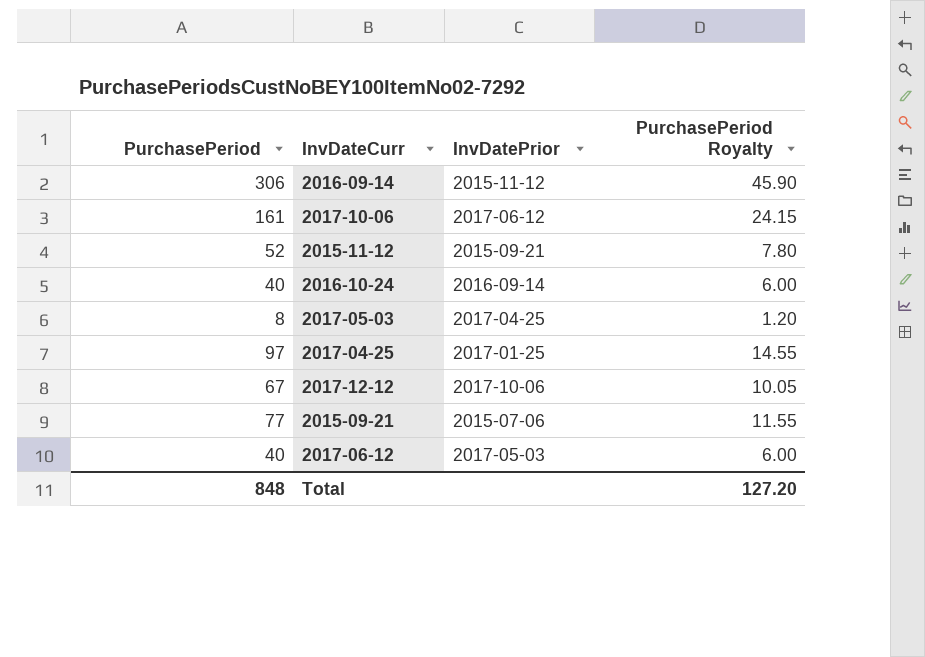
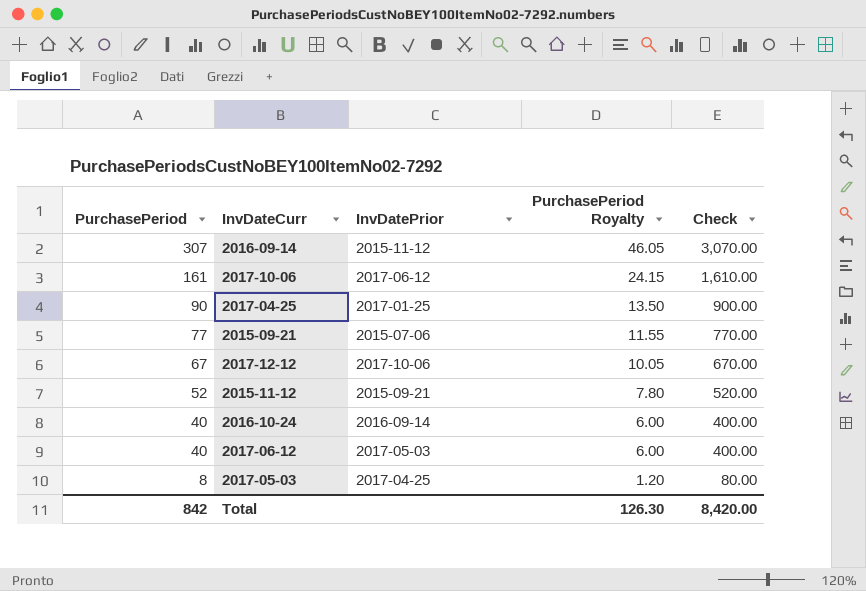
row order: none -> PurchasePeriod descending
column Check | formula: none -> [PurchasePeriod] * 10
2016-09-14 | PurchasePeriod: 306 -> 307
2016-09-14 | PurchasePeriod Royalty: 45.90 -> 46.05
2017-04-25 | PurchasePeriod: 97 -> 90
2017-04-25 | PurchasePeriod Royalty: 14.55 -> 13.50
Total | PurchasePeriod: 848 -> 842
Total | PurchasePeriod Royalty: 127.20 -> 126.30

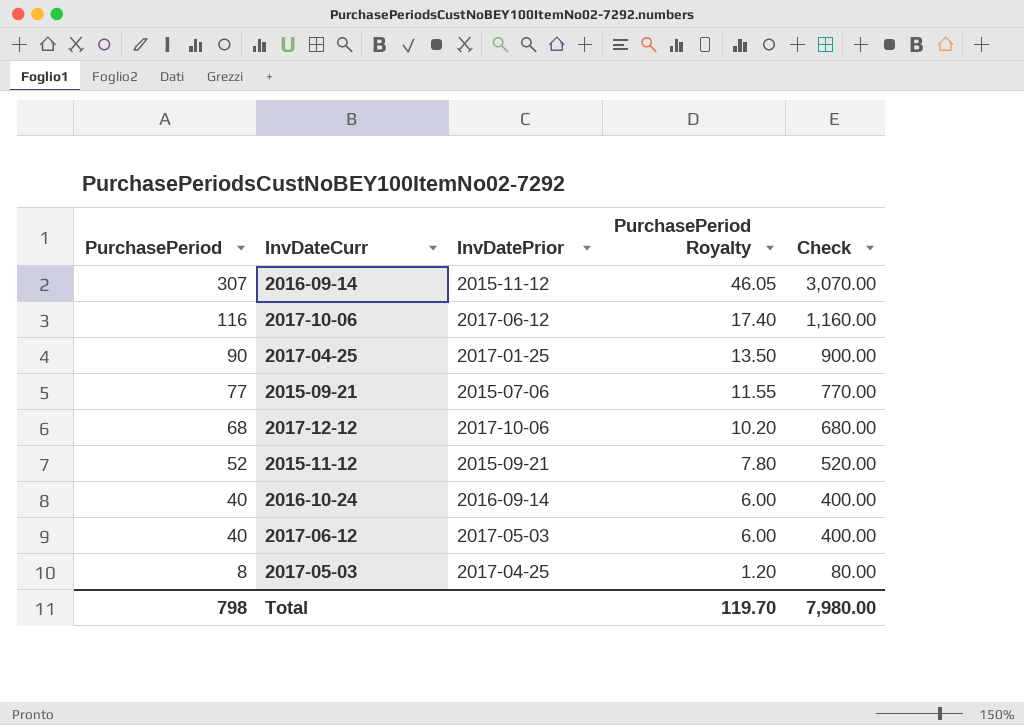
2017-10-06 | PurchasePeriod: 161 -> 116
2017-10-06 | PurchasePeriod Royalty: 24.15 -> 17.40
2017-10-06 | Check: 1,610.00 -> 1,160.00
2017-12-12 | PurchasePeriod: 67 -> 68
2017-12-12 | PurchasePeriod Royalty: 10.05 -> 10.20
2017-12-12 | Check: 670.00 -> 680.00
Total | PurchasePeriod: 842 -> 798
Total | PurchasePeriod Royalty: 126.30 -> 119.70
Total | Check: 8,420.00 -> 7,980.00

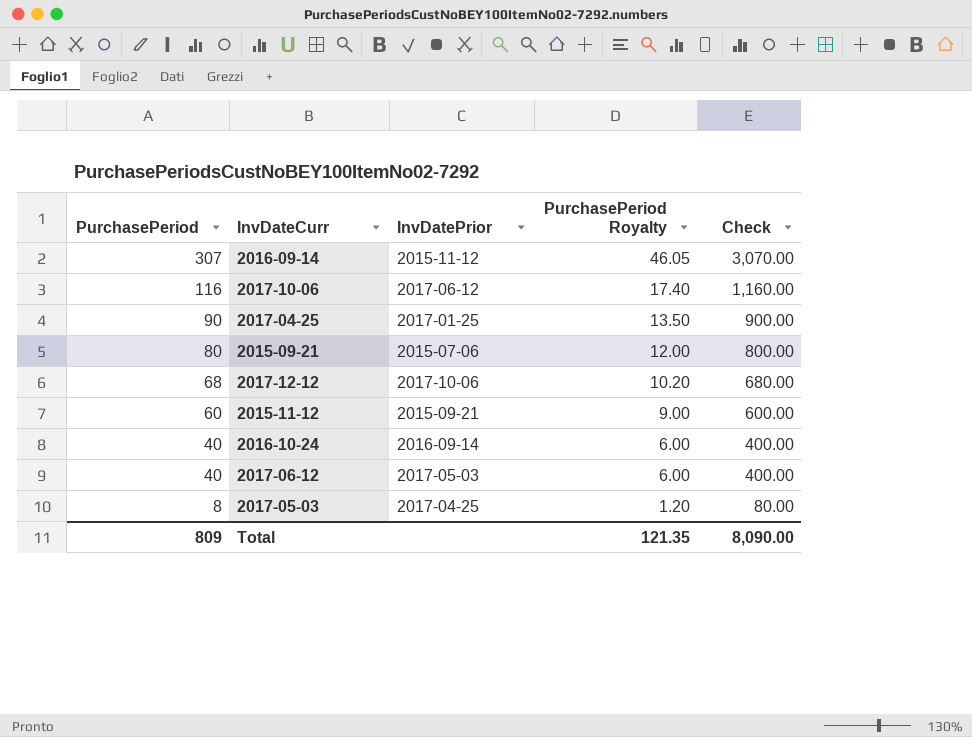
2015-09-21 | PurchasePeriod: 77 -> 80
2015-09-21 | PurchasePeriod Royalty: 11.55 -> 12.00
2015-09-21 | Check: 770.00 -> 800.00
2015-11-12 | PurchasePeriod: 52 -> 60
2015-11-12 | PurchasePeriod Royalty: 7.80 -> 9.00
2015-11-12 | Check: 520.00 -> 600.00
Total | PurchasePeriod: 798 -> 809
Total | PurchasePeriod Royalty: 119.70 -> 121.35
Total | Check: 7,980.00 -> 8,090.00

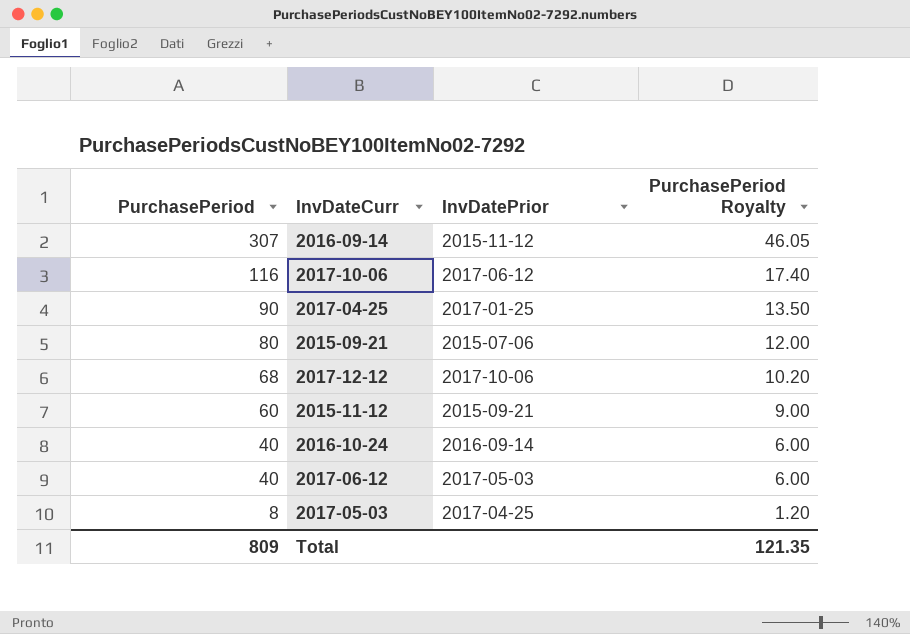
column Check | formula: [PurchasePeriod] * 10 -> none

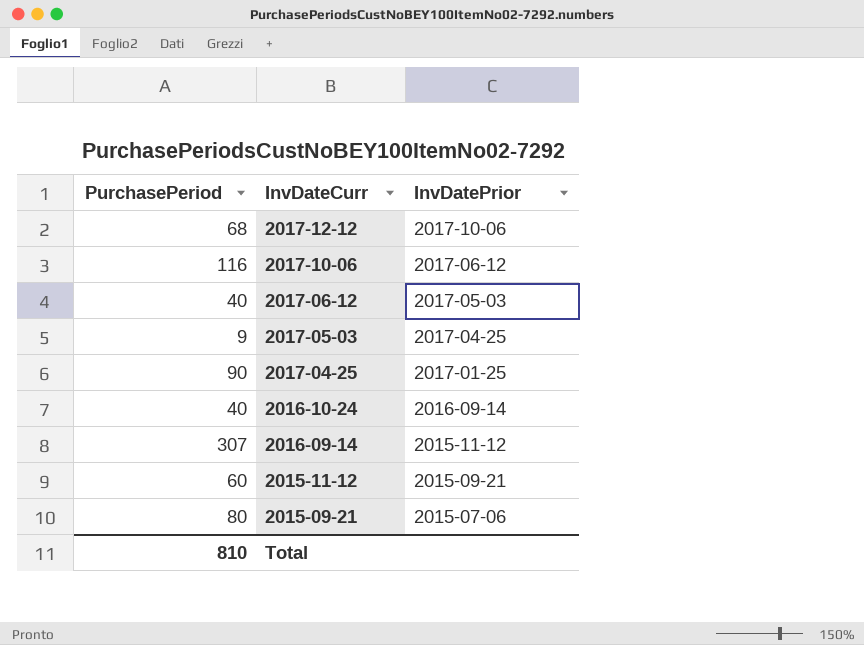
row order: PurchasePeriod descending -> InvDateCurr descending
column PurchasePeriod Royalty | formula: [PurchasePeriod] * 0.15 -> none
2017-05-03 | PurchasePeriod: 8 -> 9
Total | PurchasePeriod: 809 -> 810

